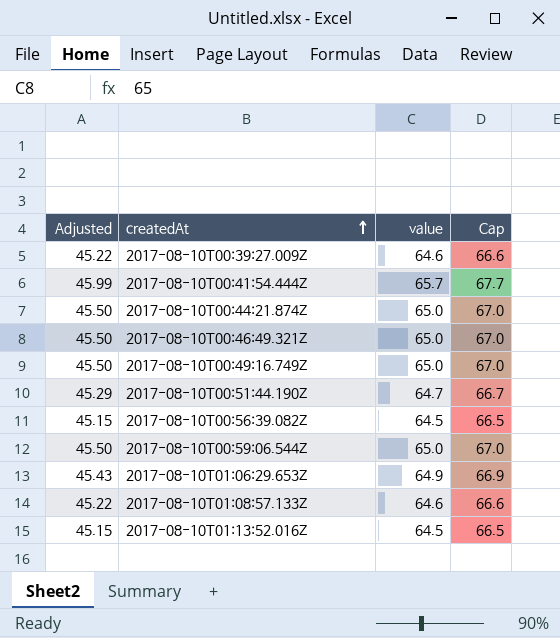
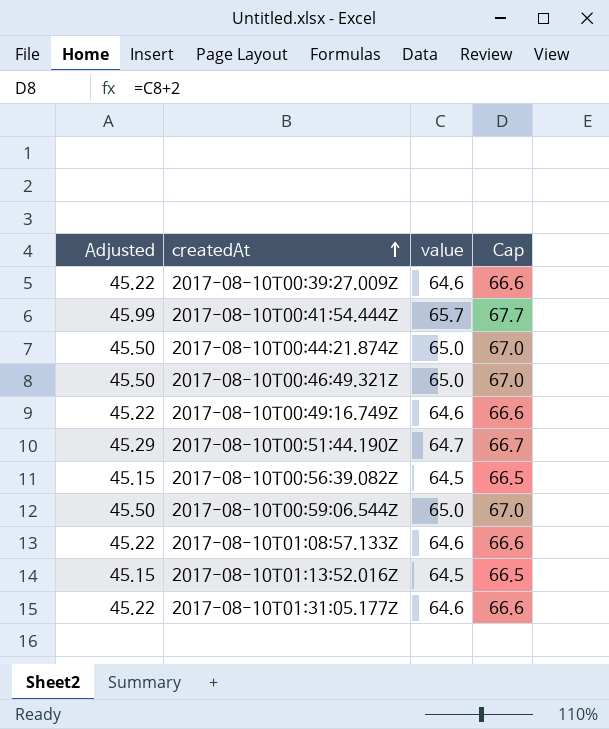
row 2017-08-10T01:06:29.653Z: 45.43 | 64.9 | 66.9 -> none
2017-08-10T00:49:16.749Z | Adjusted: 45.50 -> 45.22
2017-08-10T00:49:16.749Z | value: 65.0 -> 64.6
2017-08-10T00:49:16.749Z | Cap: 67.0 -> 66.6
row 2017-08-10T01:31:05.177Z: none -> 45.22 | 64.6 | 66.6

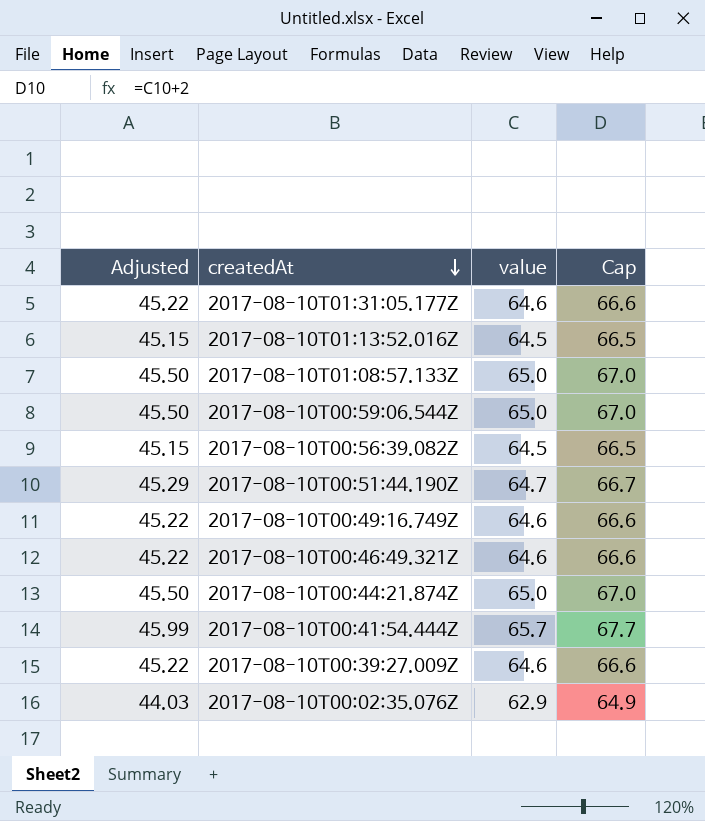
row order: createdAt ascending -> createdAt descending
2017-08-10T01:08:57.133Z | Adjusted: 45.22 -> 45.50
2017-08-10T01:08:57.133Z | value: 64.6 -> 65.0
2017-08-10T01:08:57.133Z | Cap: 66.6 -> 67.0
2017-08-10T00:46:49.321Z | Adjusted: 45.50 -> 45.22
2017-08-10T00:46:49.321Z | value: 65.0 -> 64.6
2017-08-10T00:46:49.321Z | Cap: 67.0 -> 66.6
row 2017-08-10T00:02:35.076Z: none -> 44.03 | 62.9 | 64.9

